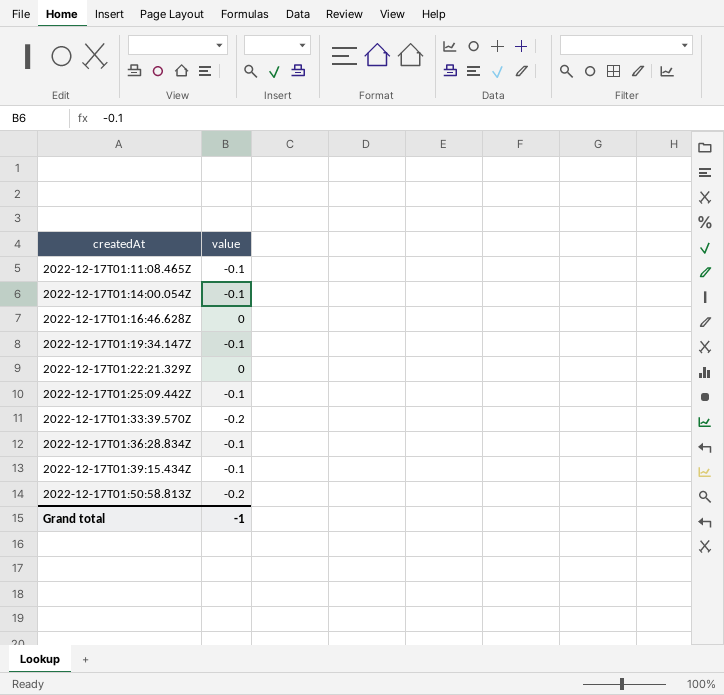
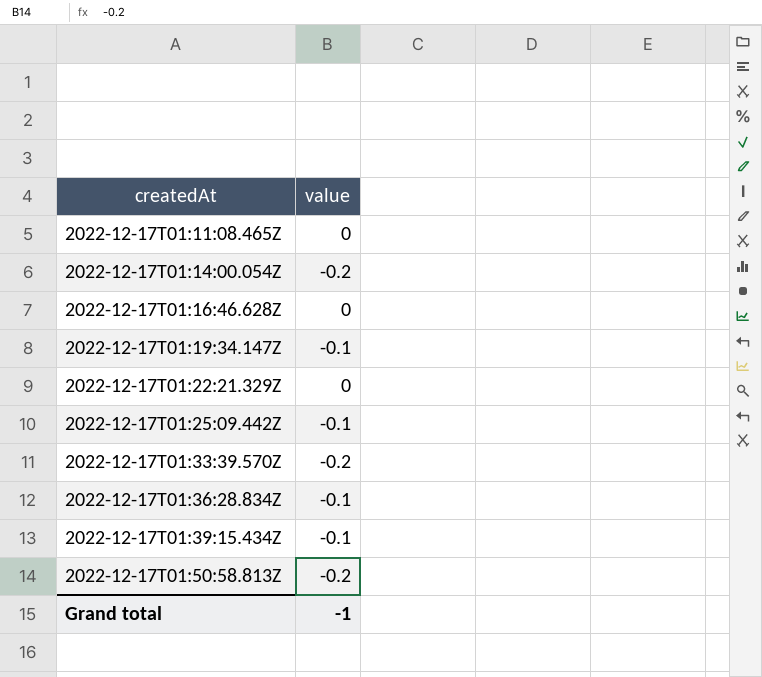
2022-12-17T01:11:08.465Z | value: -0.1 -> 0
2022-12-17T01:14:00.054Z | value: -0.1 -> -0.2

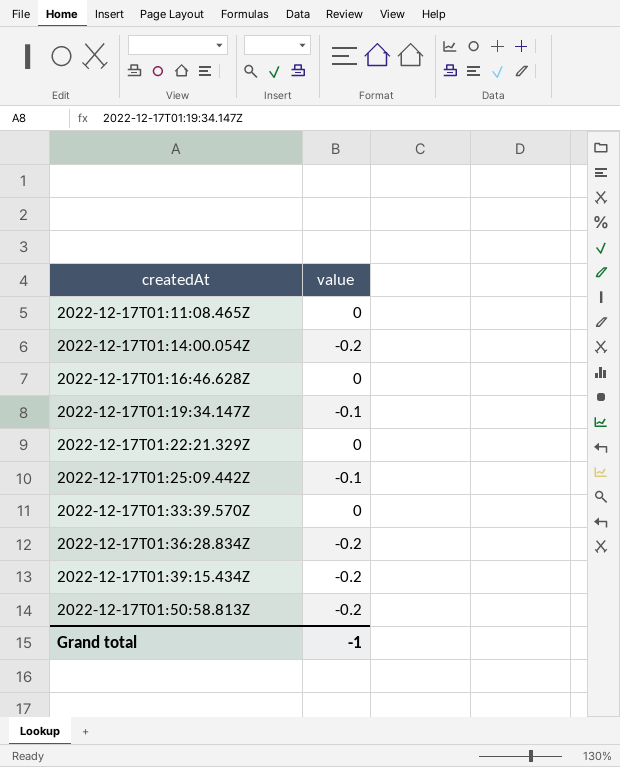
2022-12-17T01:33:39.570Z | value: -0.2 -> 0
2022-12-17T01:36:28.834Z | value: -0.1 -> -0.2
2022-12-17T01:39:15.434Z | value: -0.1 -> -0.2

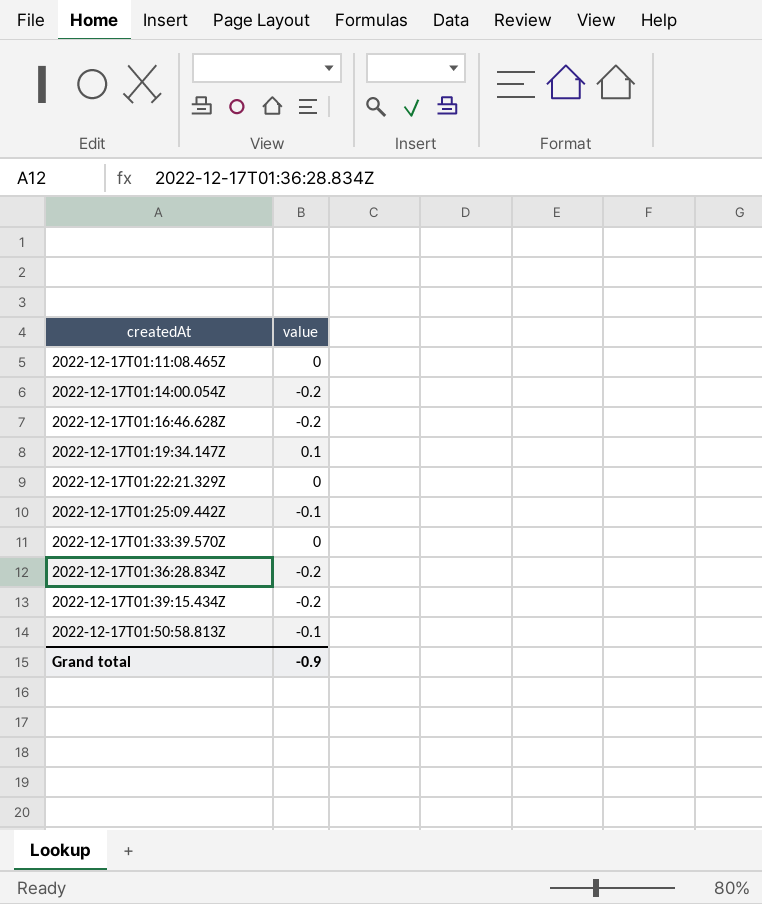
2022-12-17T01:16:46.628Z | value: 0 -> -0.2
2022-12-17T01:19:34.147Z | value: -0.1 -> 0.1
2022-12-17T01:50:58.813Z | value: -0.2 -> -0.1
Grand total | value: -1 -> -0.9

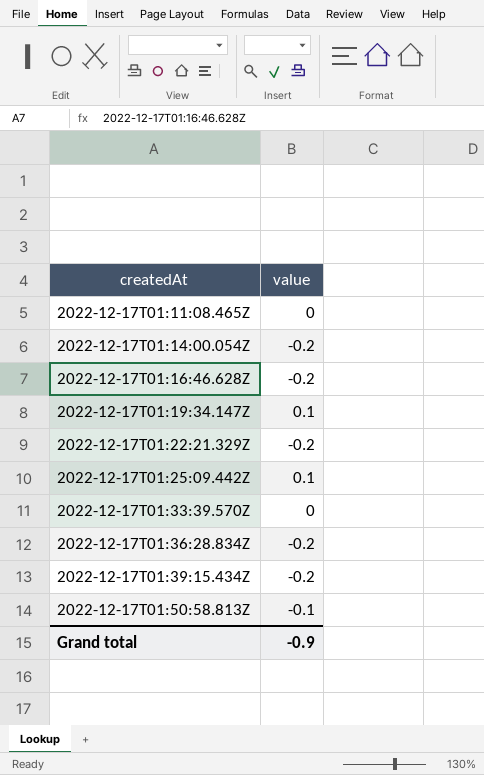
2022-12-17T01:22:21.329Z | value: 0 -> -0.2
2022-12-17T01:25:09.442Z | value: -0.1 -> 0.1

